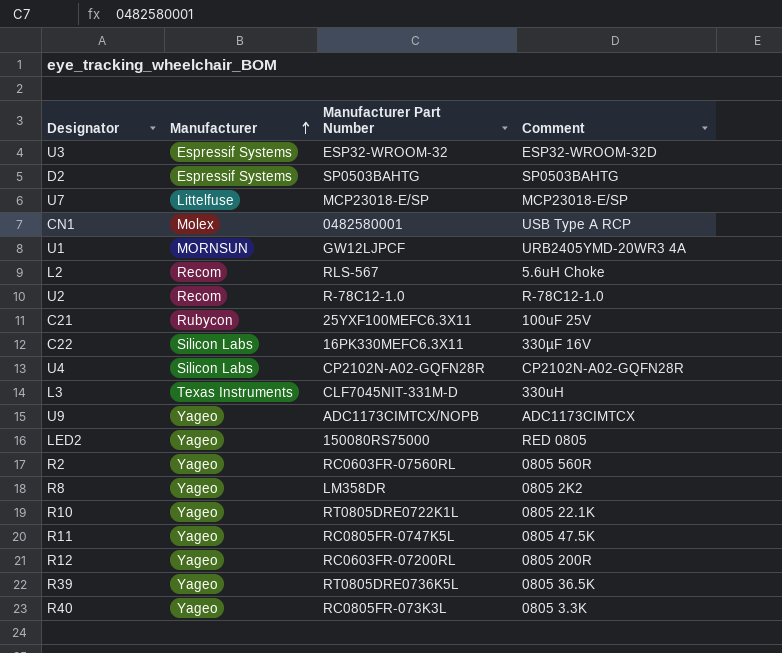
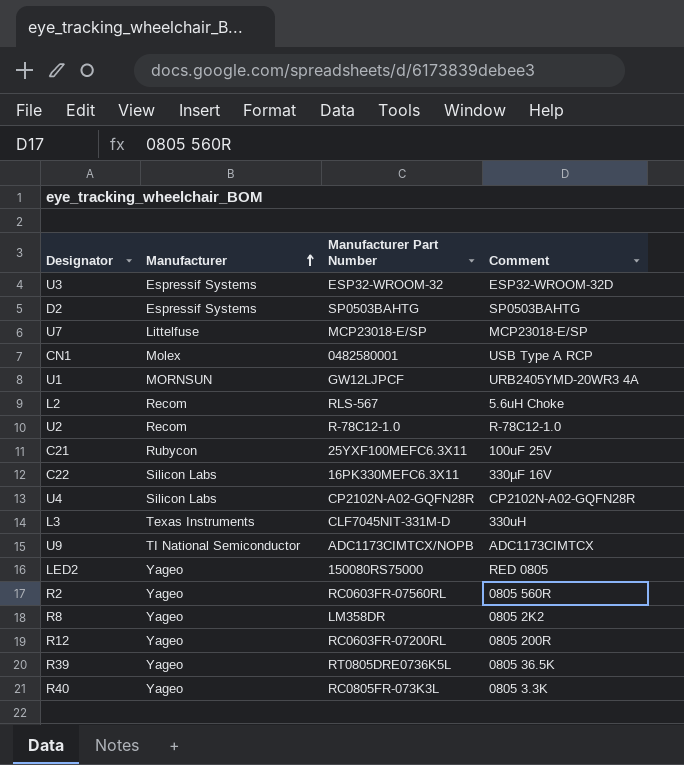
row R10: Yageo | RT0805DRE0722K1L | 0805 22.1K -> none
row R11: Yageo | RC0805FR-0747K5L | 0805 47.5K -> none
U9 | Manufacturer: Yageo -> TI National Semiconductor

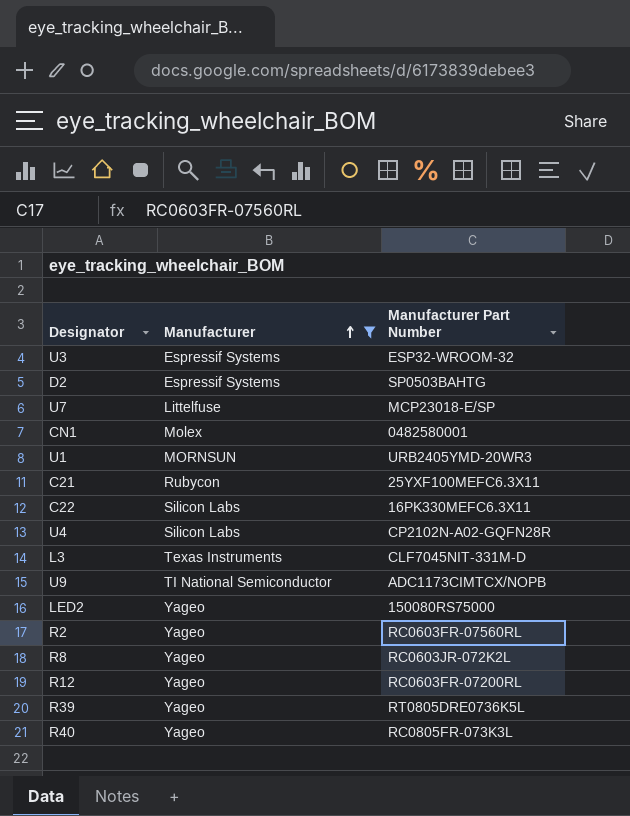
filter: none -> Manufacturer != Recom
column Comment | position: 4 -> none
U1 | Manufacturer Part Number: GW12LJPCF -> URB2405YMD-20WR3
R8 | Manufacturer Part Number: LM358DR -> RC0603JR-072K2L

